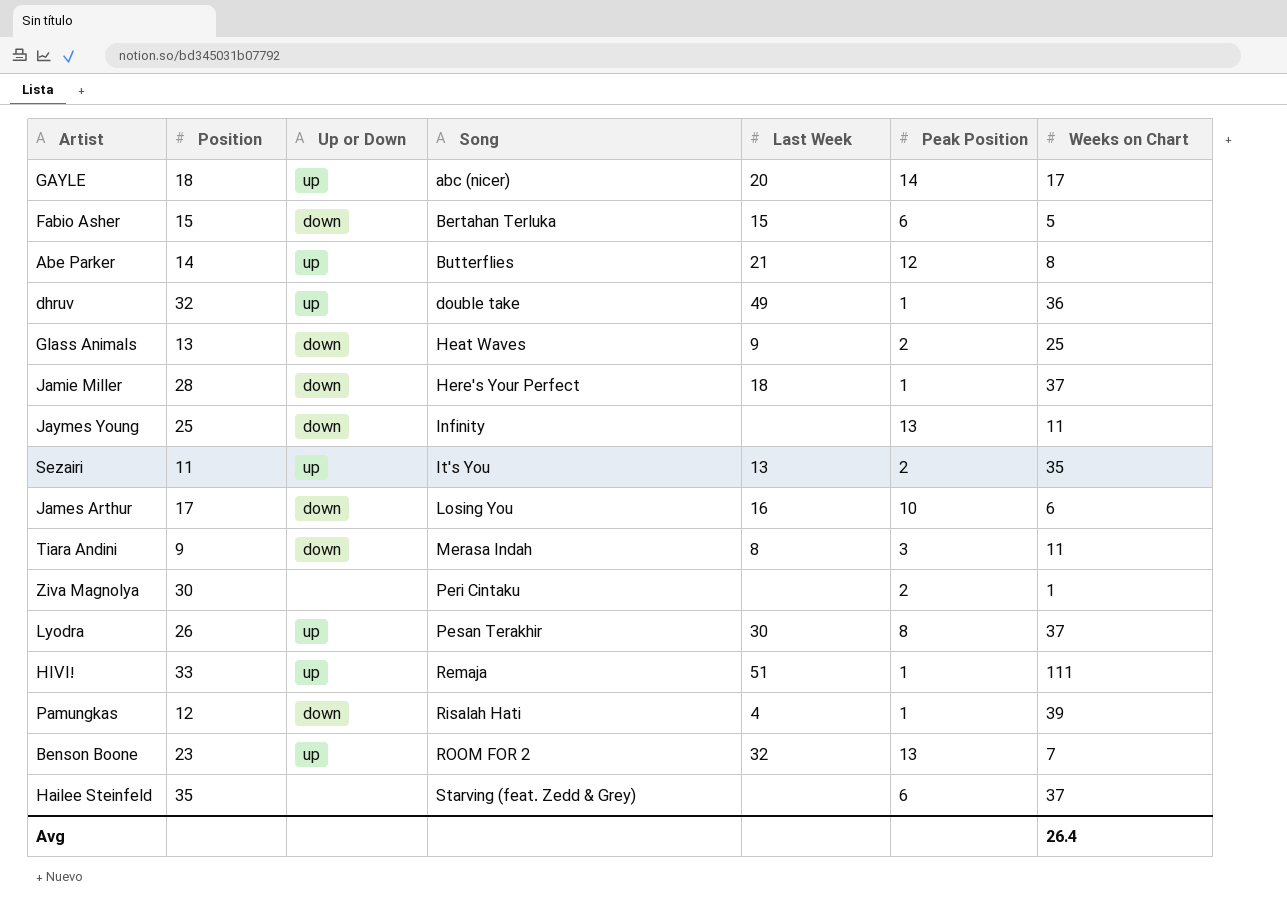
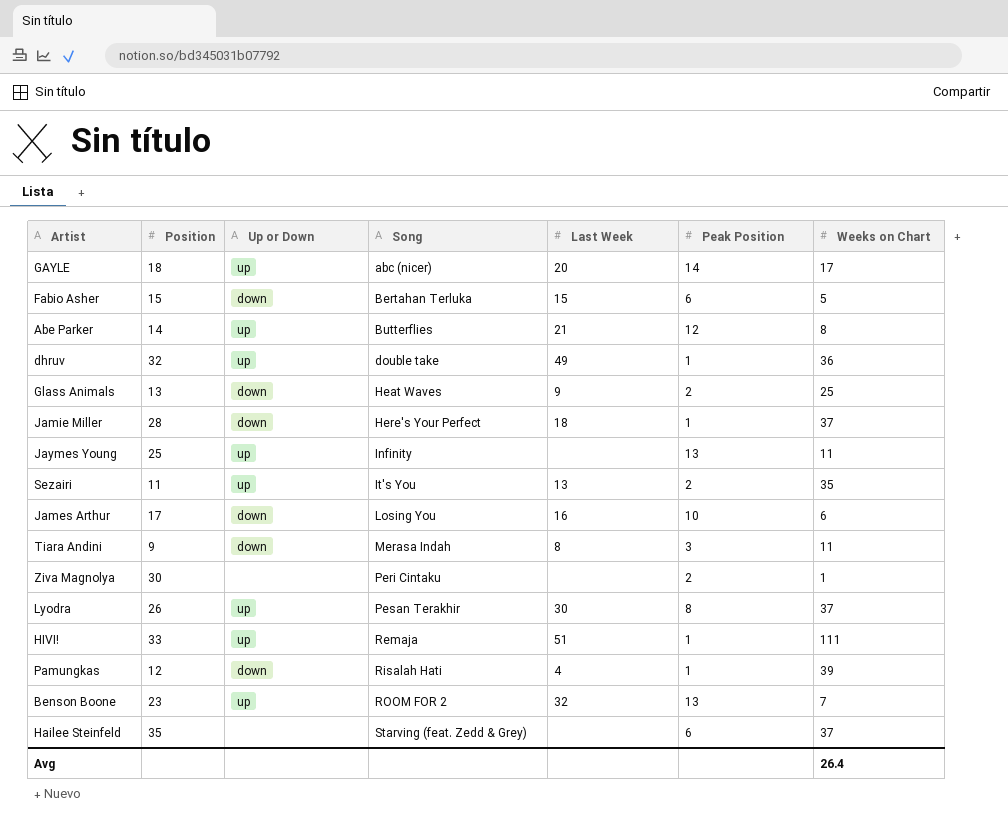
Jaymes Young | Up or Down: down -> up

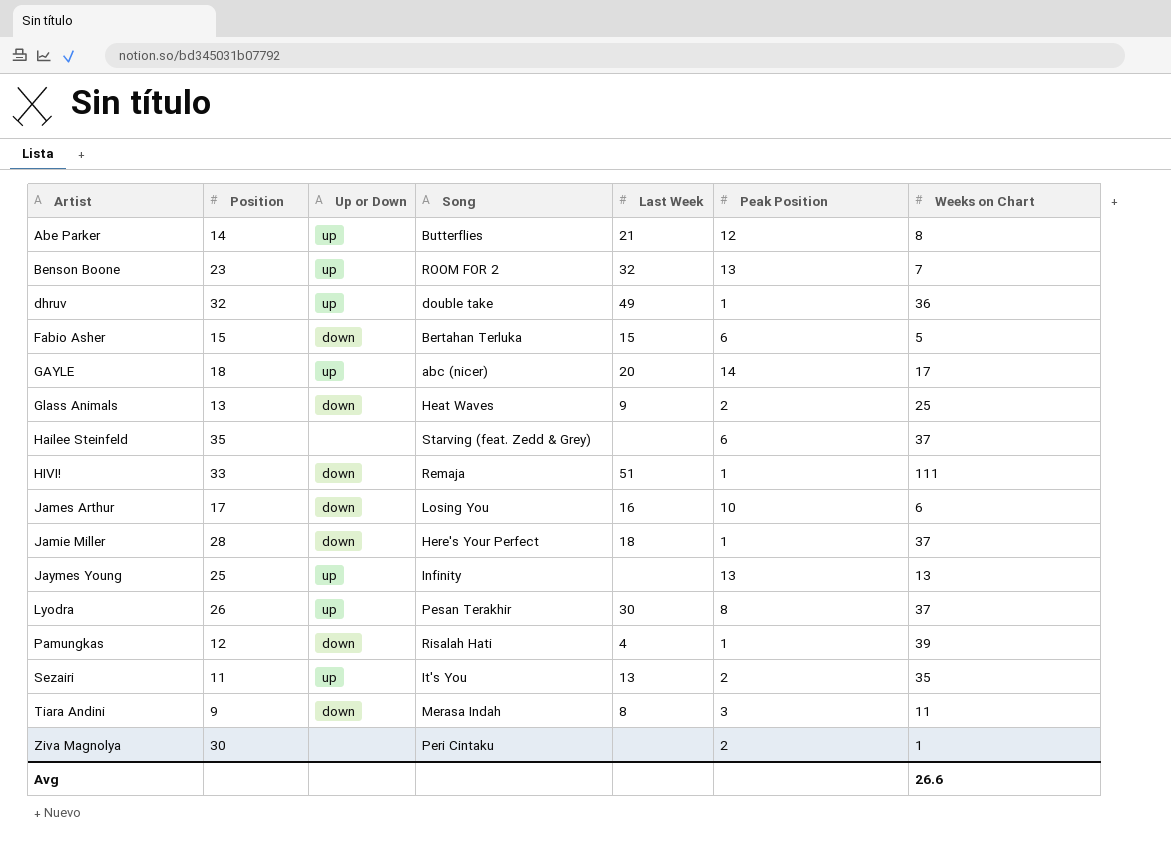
row order: Song ascending -> Artist ascending
HIVI! | Up or Down: up -> down
Jaymes Young | Weeks on Chart: 11 -> 13
Avg | Weeks on Chart: 26.4 -> 26.6

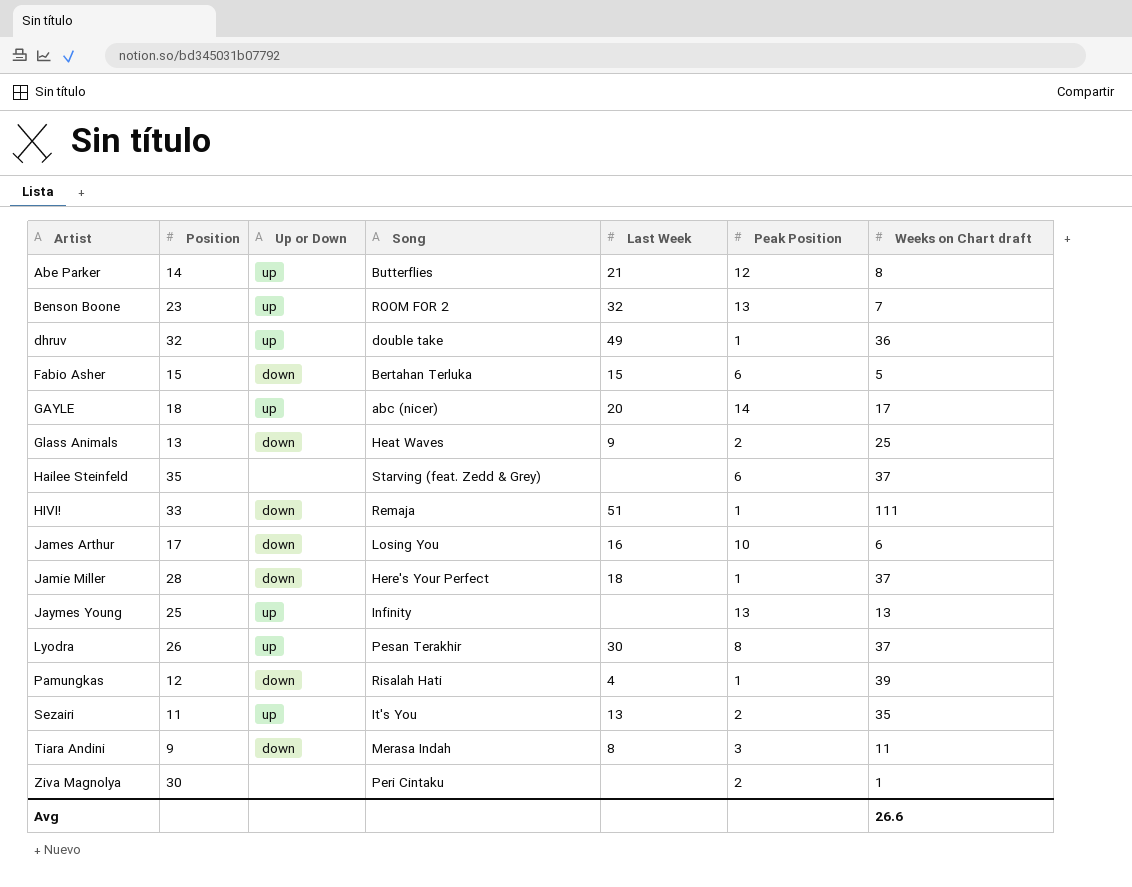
column name: Weeks on Chart -> Weeks on Chart draft

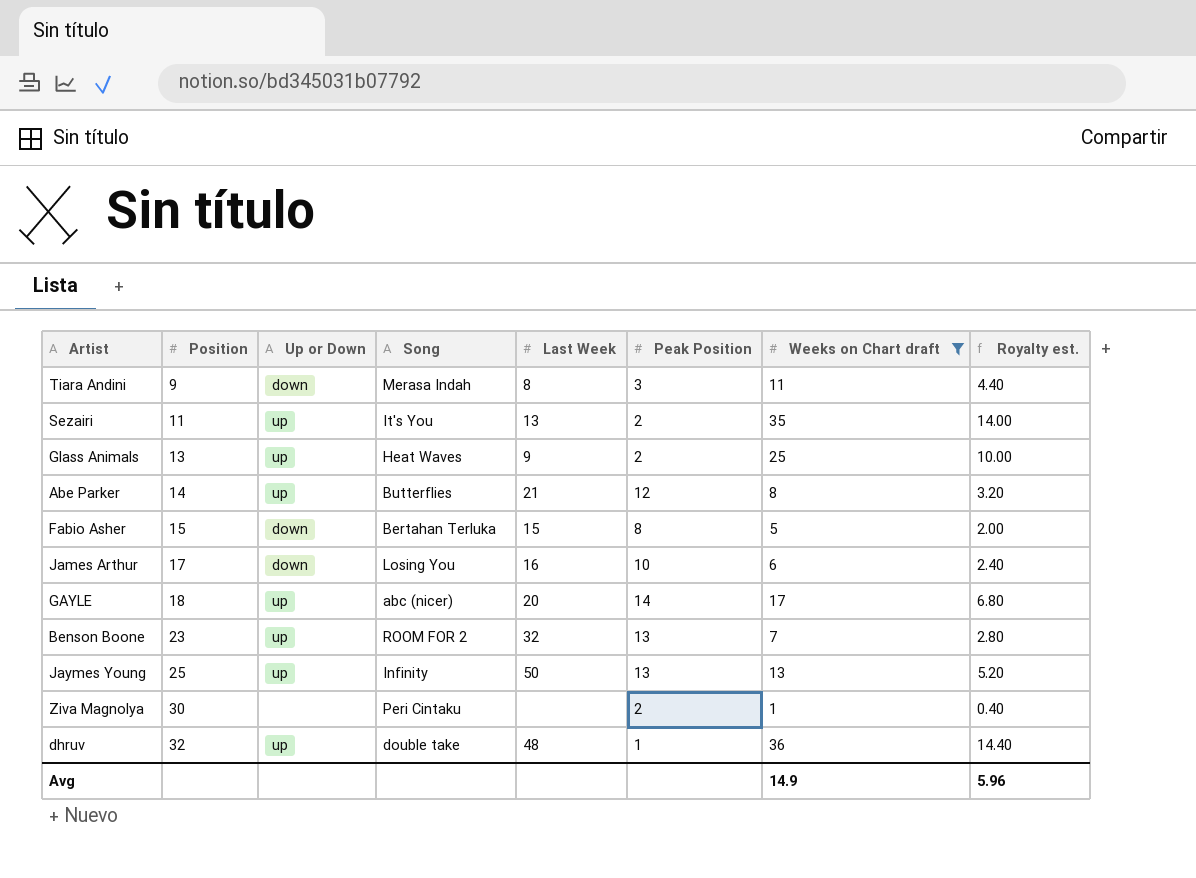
filter: none -> Weeks on Chart draft <= 36
row order: Artist ascending -> Position ascending
column Royalty est. | formula: none -> [Weeks on Chart draft] * 0.4
Glass Animals | Up or Down: down -> up
Fabio Asher | Peak Position: 6 -> 8
Jaymes Young | Last Week: none -> 50
dhruv | Last Week: 49 -> 48
Avg | Weeks on Chart draft: 26.6 -> 14.9

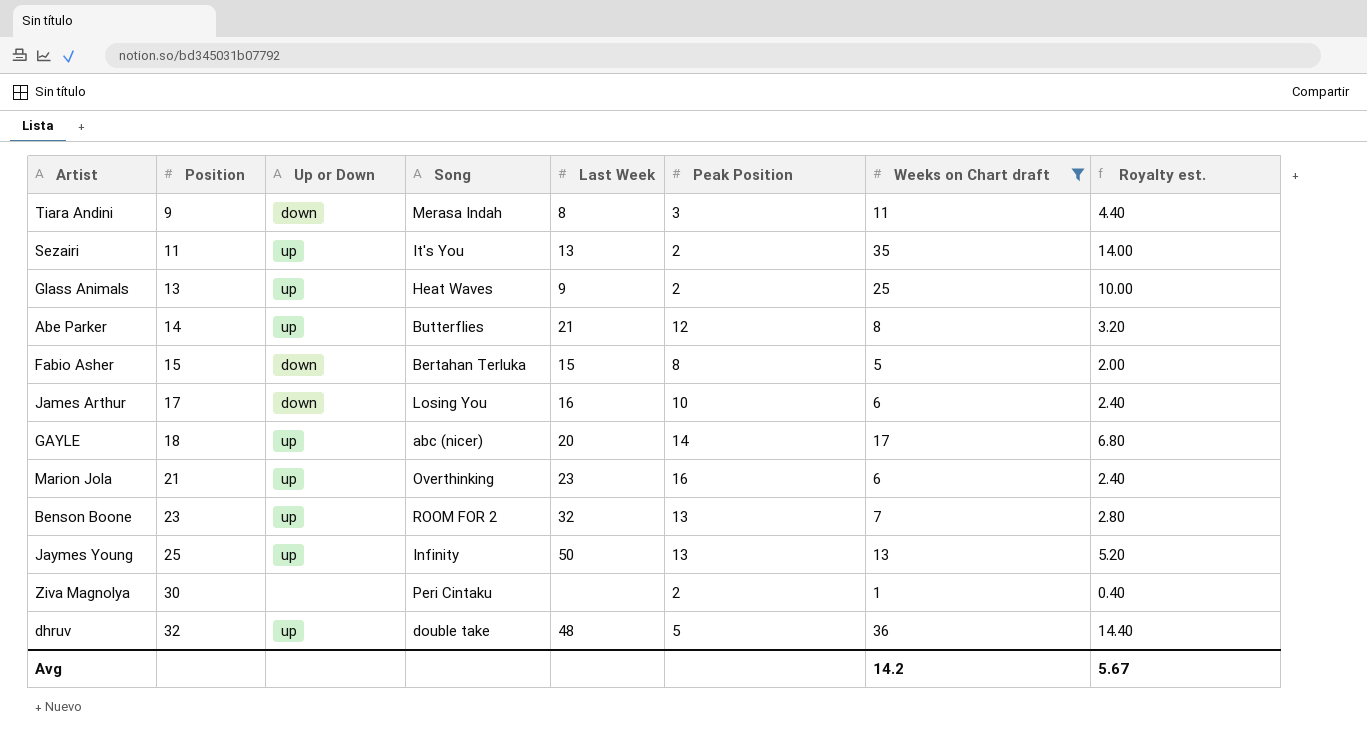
row Marion Jola: none -> 21 | up | Overthinking | 23 | 16 | 6 | 2.40
dhruv | Peak Position: 1 -> 5
Avg | Weeks on Chart draft: 14.9 -> 14.2
Avg | Royalty est.: 5.96 -> 5.67

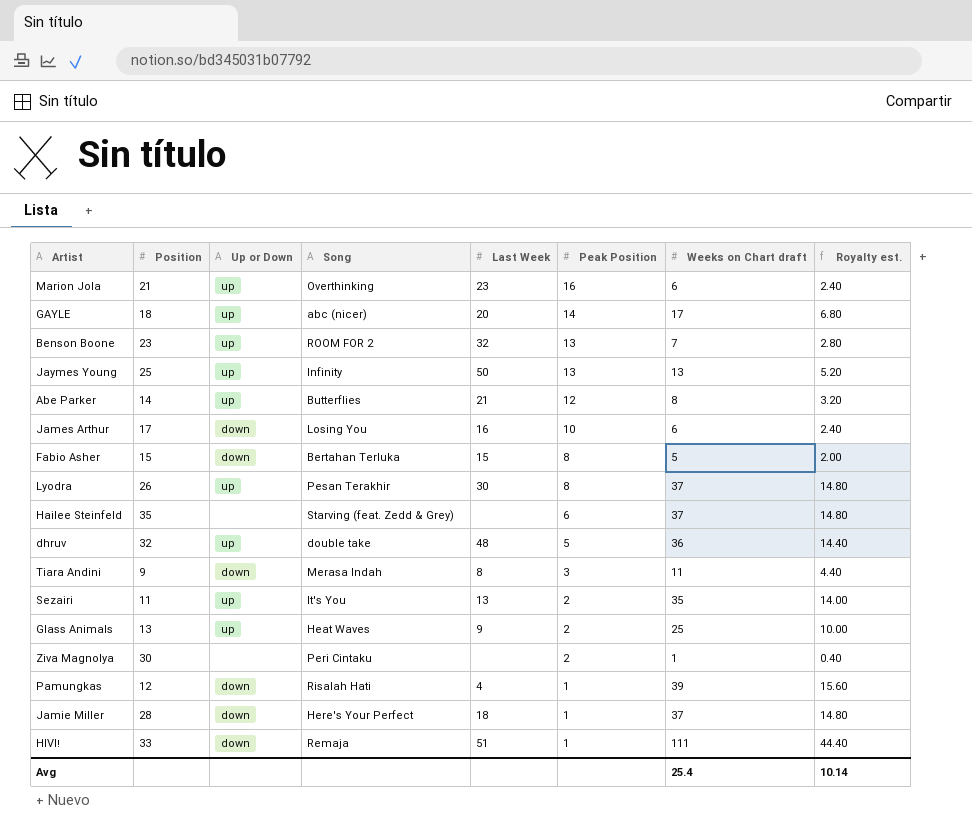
filter: Weeks on Chart draft <= 36 -> none
row order: Position ascending -> Peak Position descending
Avg | Weeks on Chart draft: 14.2 -> 25.4
Avg | Royalty est.: 5.67 -> 10.14

